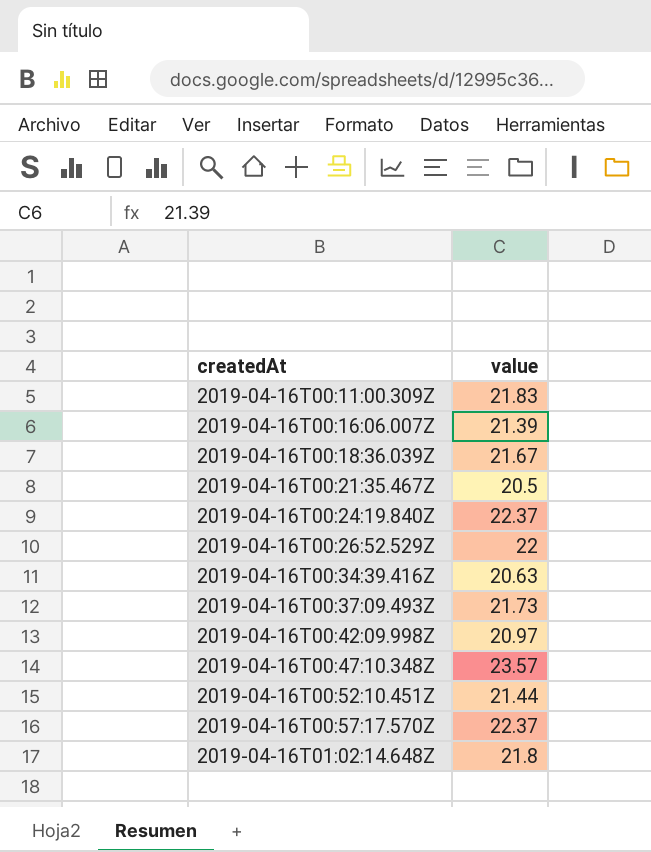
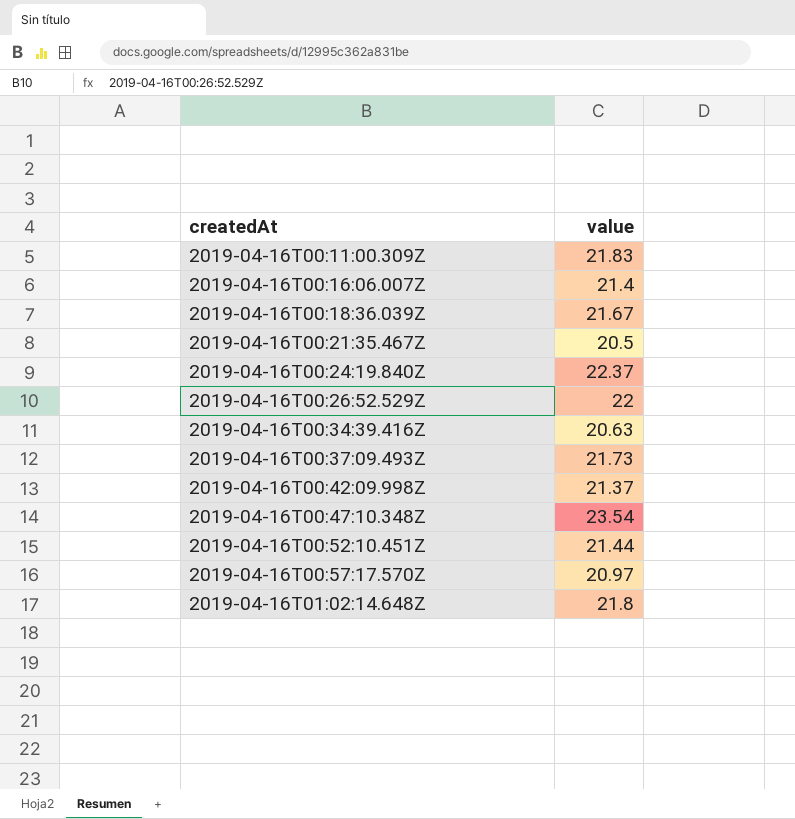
2019-04-16T00:16:06.007Z | value: 21.39 -> 21.4
2019-04-16T00:42:09.998Z | value: 20.97 -> 21.37
2019-04-16T00:47:10.348Z | value: 23.57 -> 23.54
2019-04-16T00:57:17.570Z | value: 22.37 -> 20.97

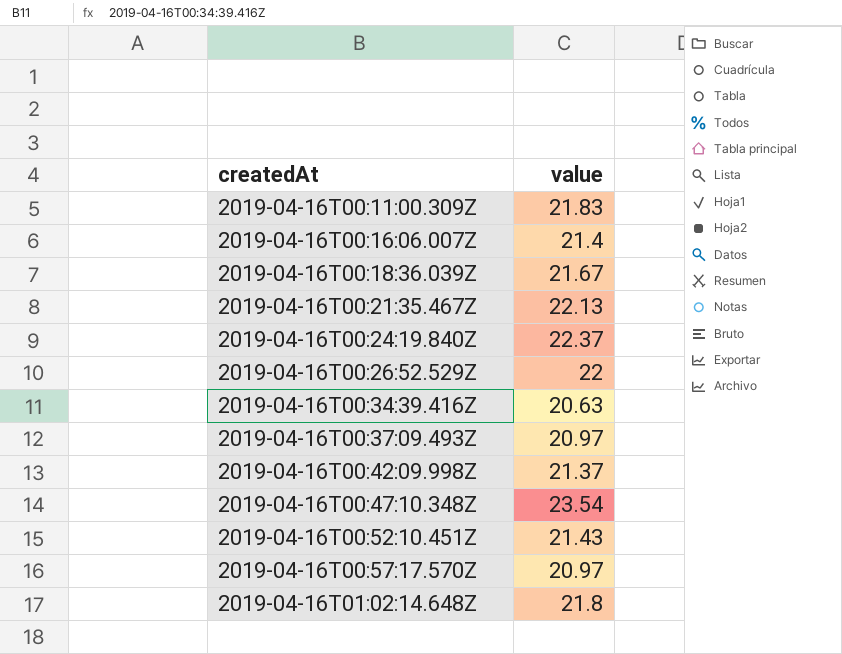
2019-04-16T00:21:35.467Z | value: 20.5 -> 22.13
2019-04-16T00:37:09.493Z | value: 21.73 -> 20.97
2019-04-16T00:52:10.451Z | value: 21.44 -> 21.43

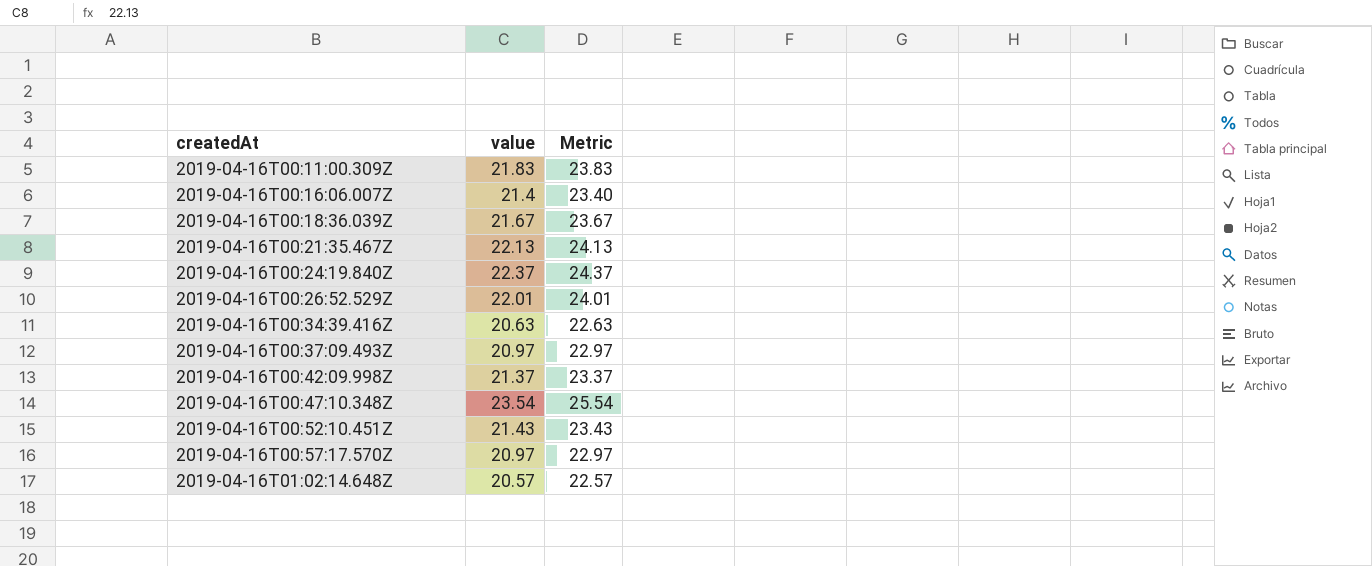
column Metric | formula: none -> [value] + 2
2019-04-16T00:26:52.529Z | value: 22 -> 22.01
2019-04-16T01:02:14.648Z | value: 21.8 -> 20.57

